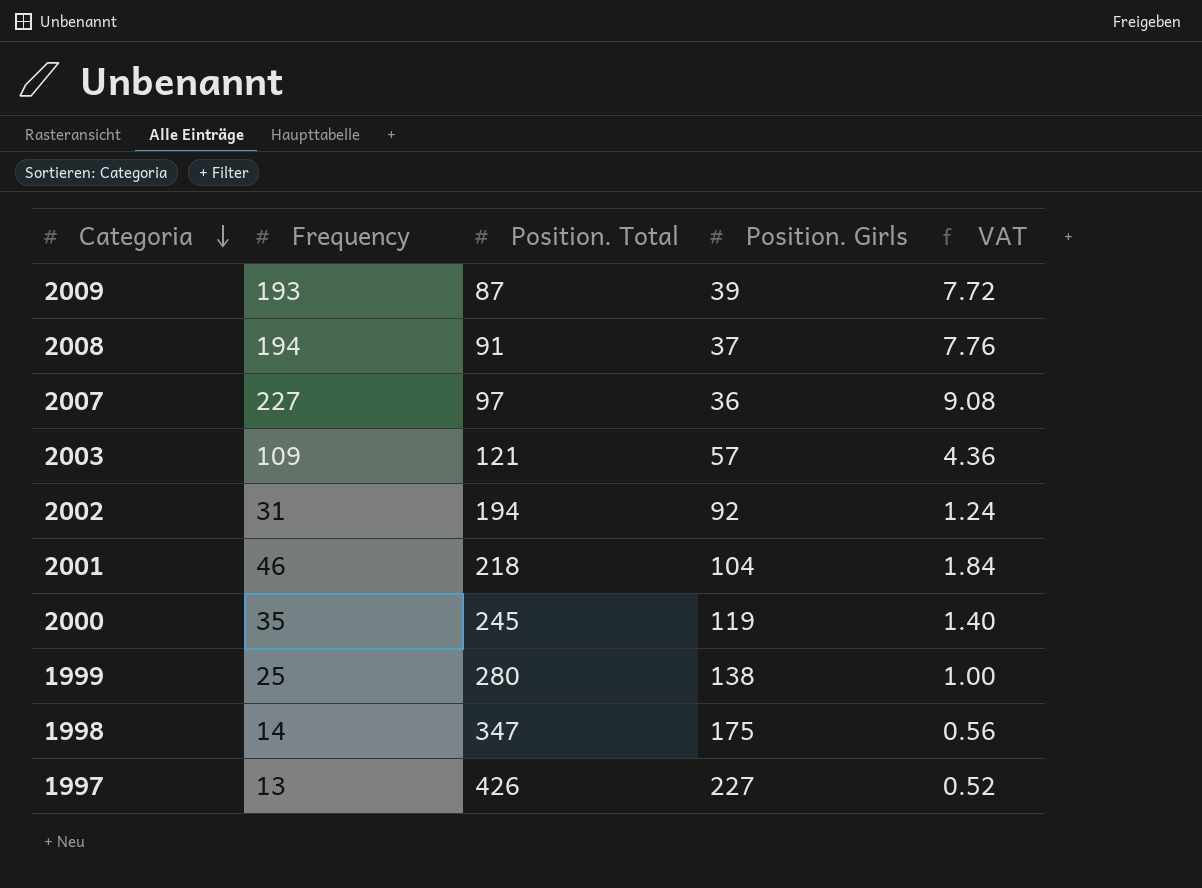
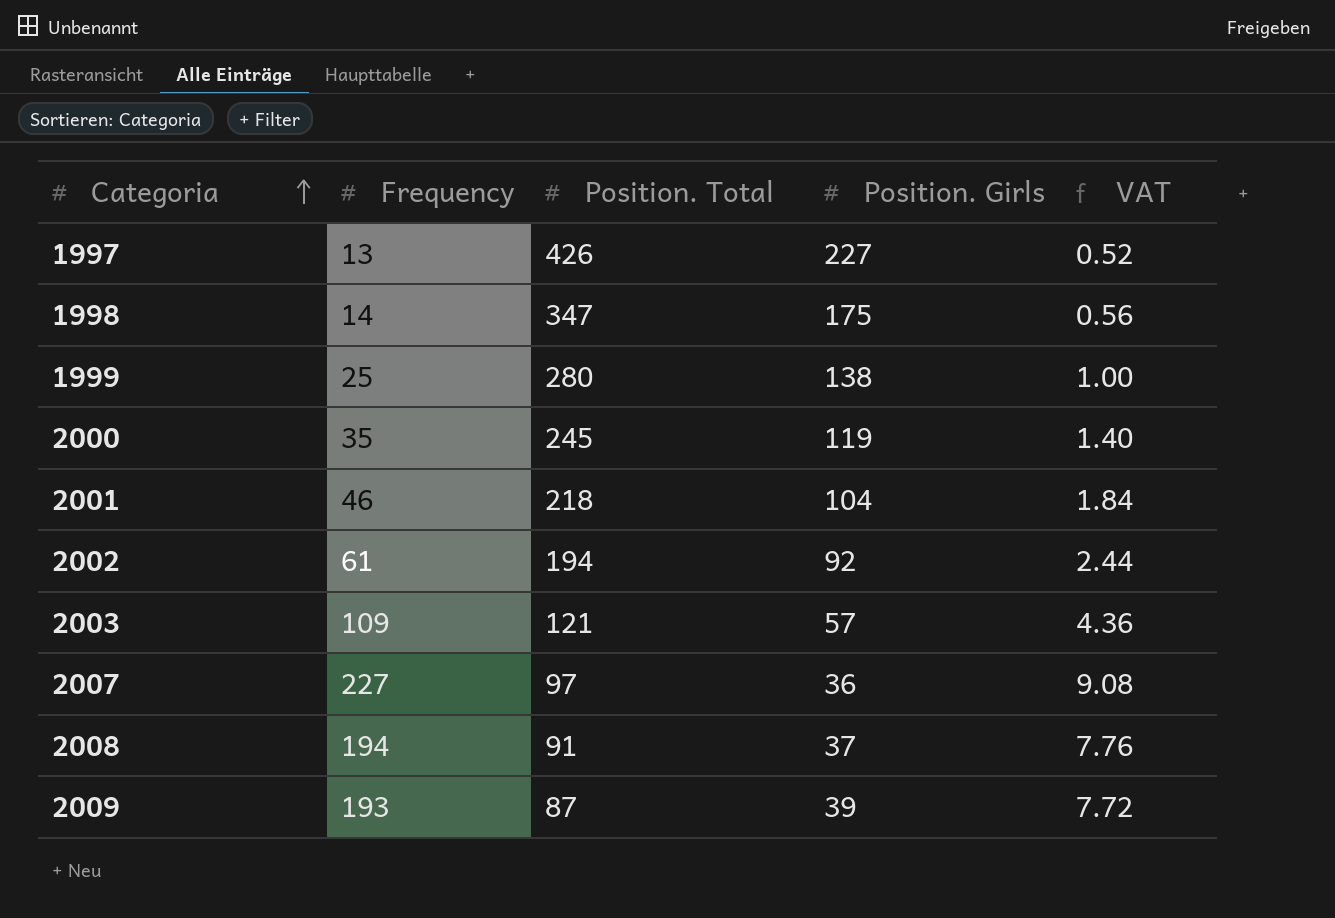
row order: Categoria descending -> Categoria ascending
2002 | Frequency: 31 -> 61
2002 | VAT: 1.24 -> 2.44

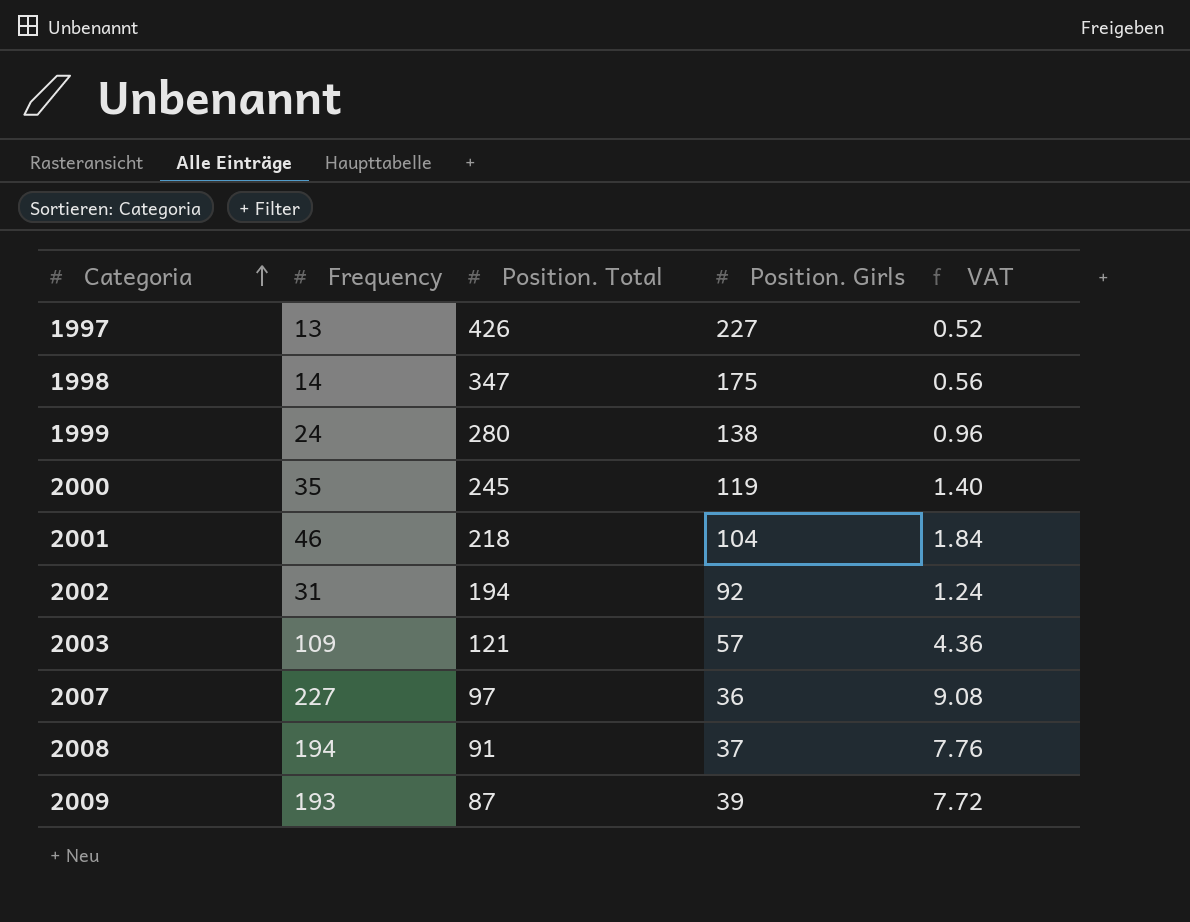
1999 | Frequency: 25 -> 24
1999 | VAT: 1.00 -> 0.96
2002 | Frequency: 61 -> 31
2002 | VAT: 2.44 -> 1.24

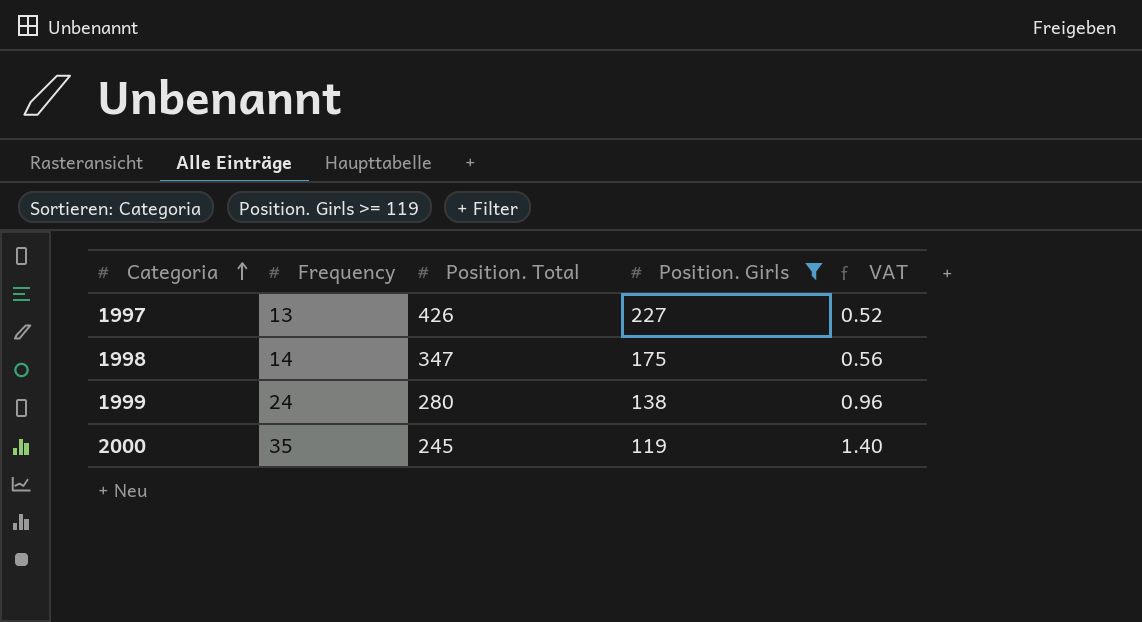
filter: none -> Position. Girls >= 119

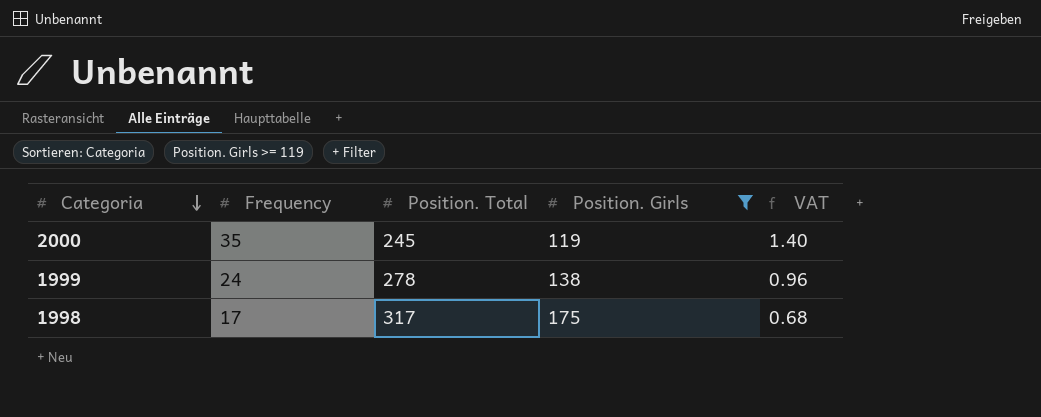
row order: Categoria ascending -> Categoria descending
row 1997: 13 | 426 | 227 | 0.52 -> none
1999 | Position. Total: 280 -> 278
1998 | Frequency: 14 -> 17
1998 | Position. Total: 347 -> 317
1998 | VAT: 0.56 -> 0.68

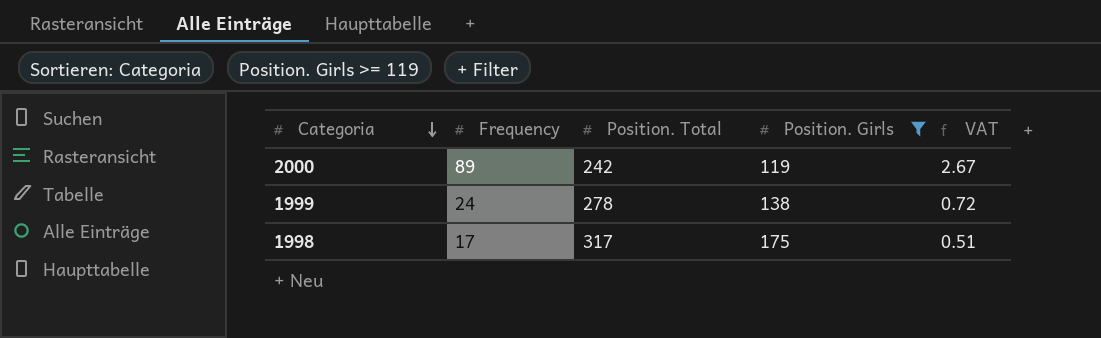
column VAT | formula: [Frequency] * 0.04 -> [Frequency] * 0.03
2000 | Frequency: 35 -> 89
2000 | Position. Total: 245 -> 242

